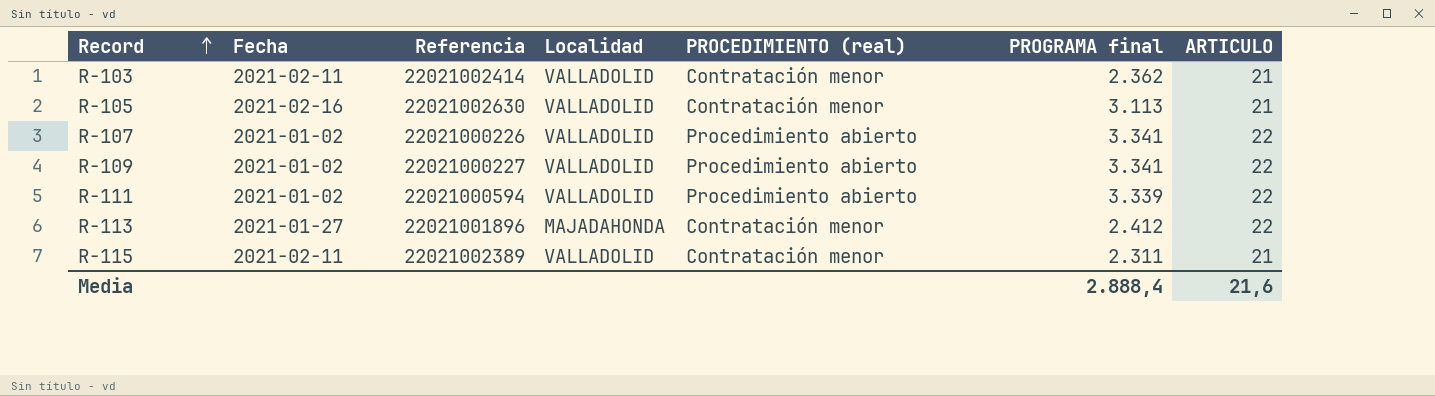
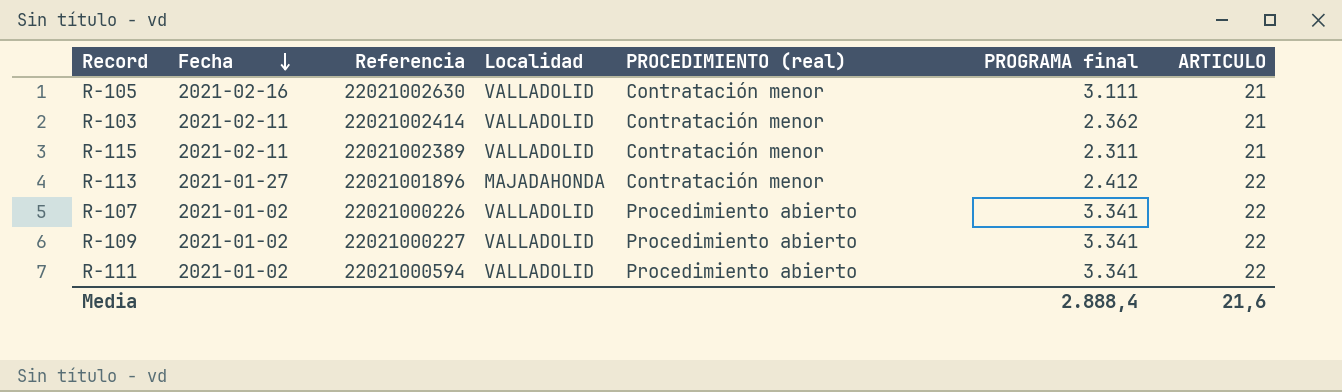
row order: Record ascending -> Fecha descending
R-105 | PROGRAMA final: 3.113 -> 3.111
R-111 | PROGRAMA final: 3.339 -> 3.341

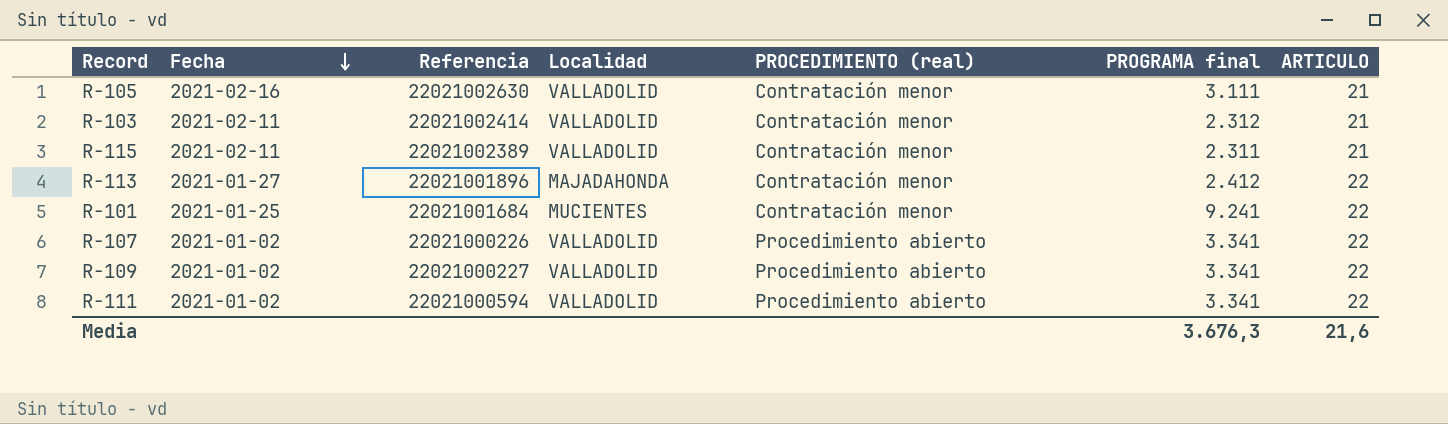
R-103 | PROGRAMA final: 2.362 -> 2.312
row R-101: none -> 2021-01-25 | 22021001684 | MUCIENTES | Contratación menor | 9.241 | 22
Media | PROGRAMA final: 2.888,4 -> 3.676,3

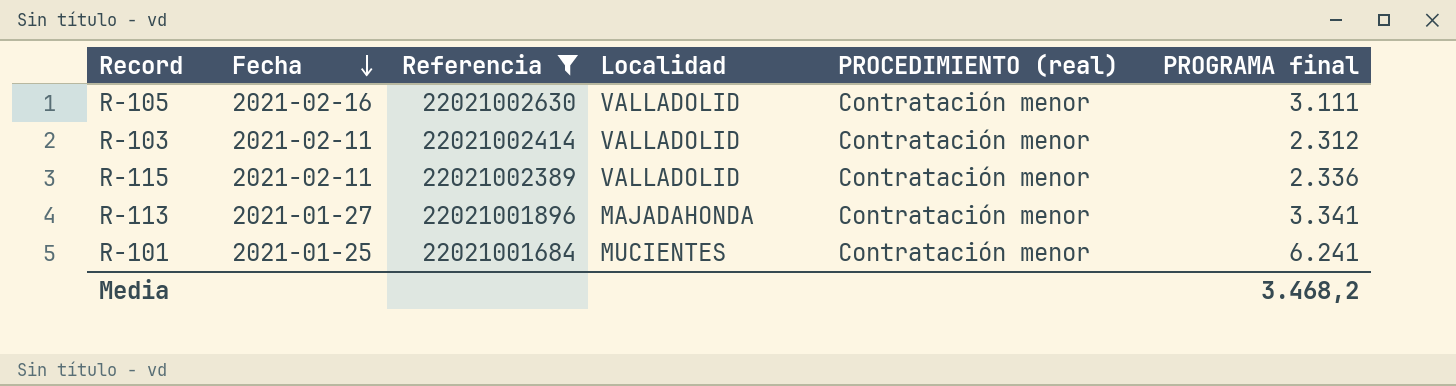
filter: none -> Referencia >= 22021001684
column ARTICULO | position: 7 -> none
R-115 | PROGRAMA final: 2.311 -> 2.336
R-113 | PROGRAMA final: 2.412 -> 3.341
R-101 | PROGRAMA final: 9.241 -> 6.241
Media | PROGRAMA final: 3.676,3 -> 3.468,2

